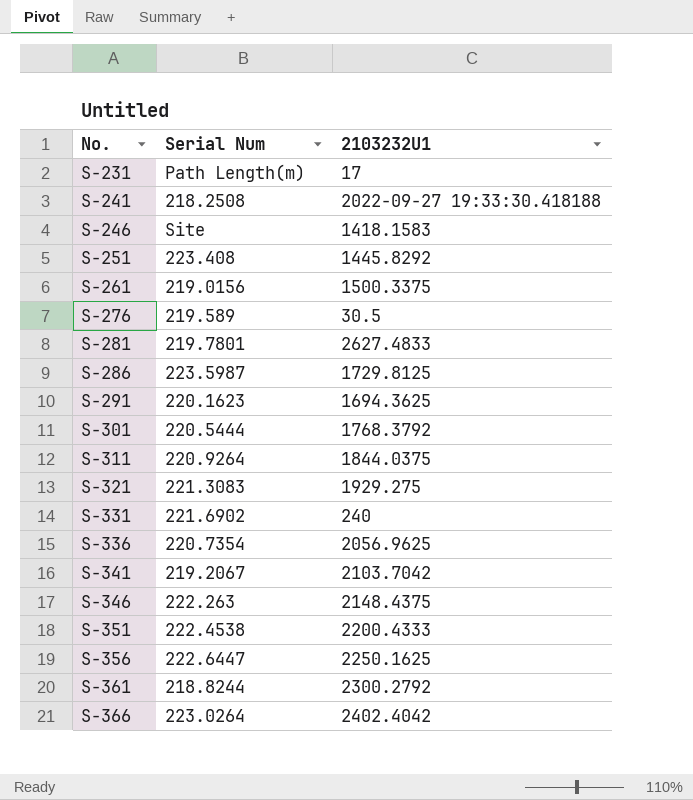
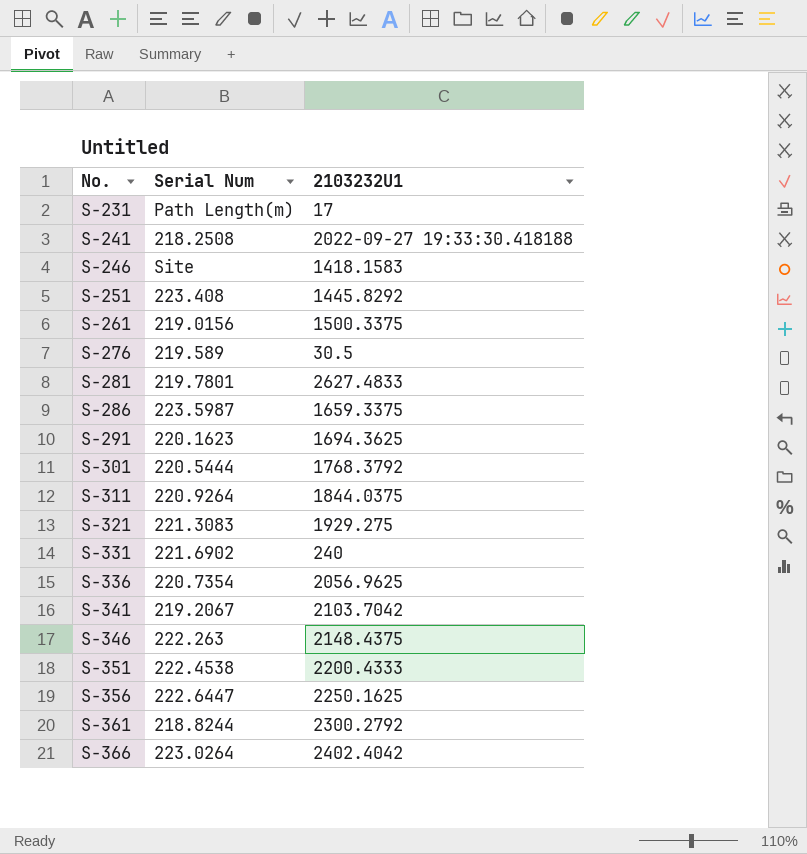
S-286 | 2103232U1: 1729.8125 -> 1659.3375

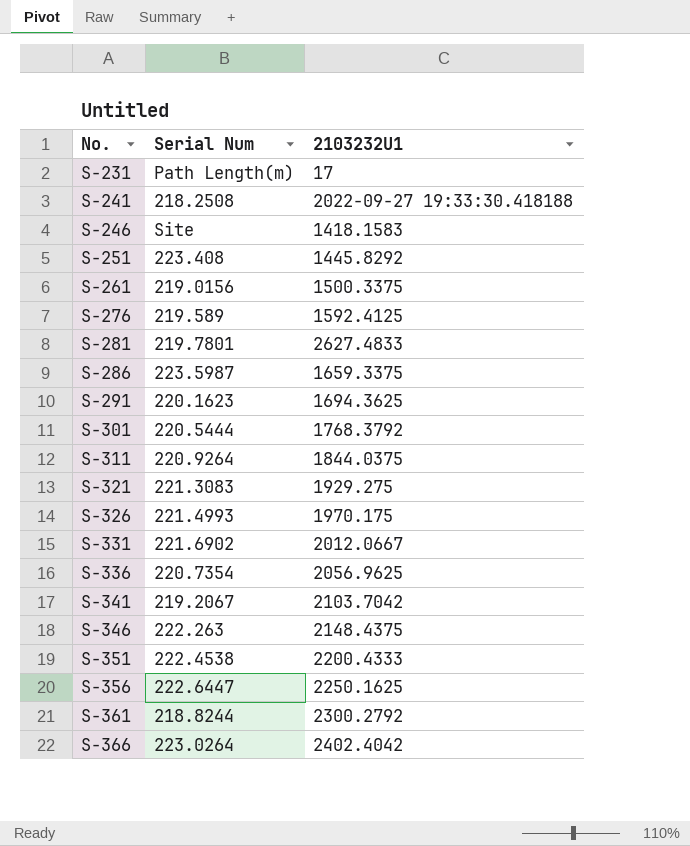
S-276 | 2103232U1: 30.5 -> 1592.4125
row S-326: none -> 221.4993 | 1970.175
S-331 | 2103232U1: 240 -> 2012.0667

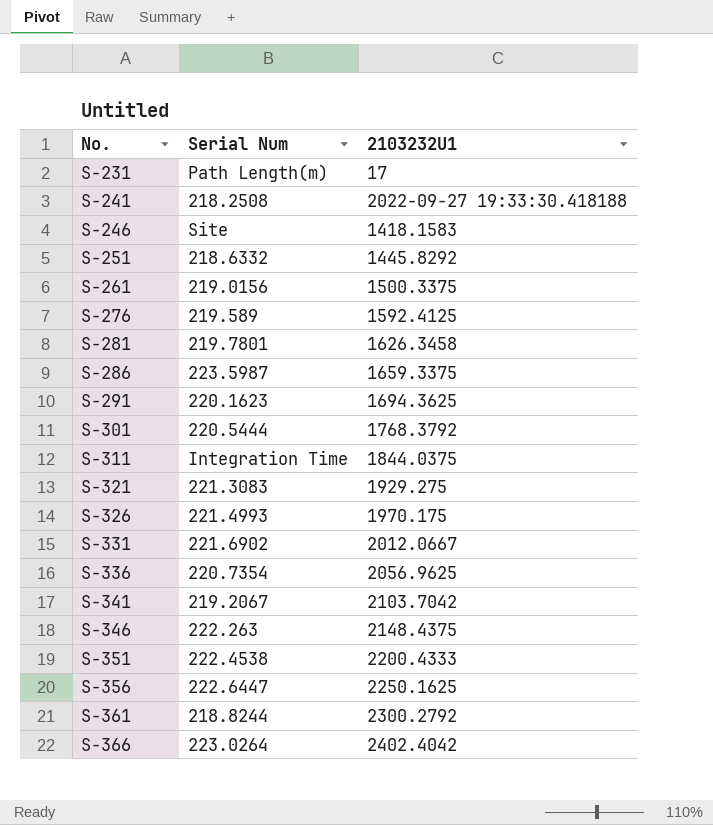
S-251 | Serial Num: 223.408 -> 218.6332
S-281 | 2103232U1: 2627.4833 -> 1626.3458
S-311 | Serial Num: 220.9264 -> Integration Time

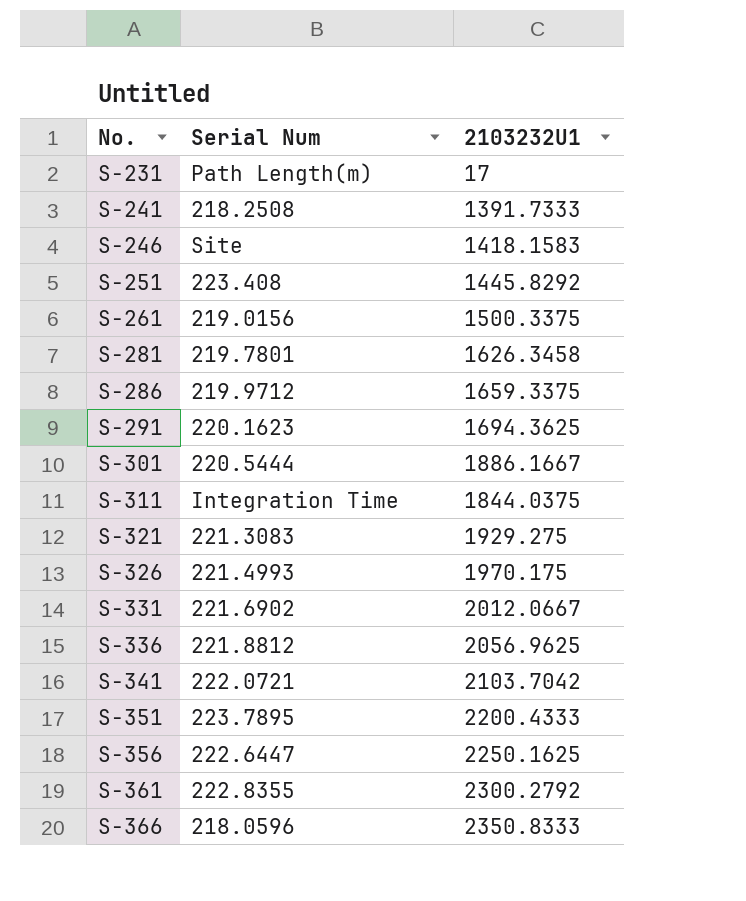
row S-276: 219.589 | 1592.4125 -> none
row S-346: 222.263 | 2148.4375 -> none
S-241 | 2103232U1: 2022-09-27 19:33:30.418188 -> 1391.7333
S-251 | Serial Num: 218.6332 -> 223.408
S-286 | Serial Num: 223.5987 -> 219.9712
S-301 | 2103232U1: 1768.3792 -> 1886.1667
S-336 | Serial Num: 220.7354 -> 221.8812
S-341 | Serial Num: 219.2067 -> 222.0721
S-351 | Serial Num: 222.4538 -> 223.7895
S-361 | Serial Num: 218.8244 -> 222.8355
S-366 | Serial Num: 223.0264 -> 218.0596
S-366 | 2103232U1: 2402.4042 -> 2350.8333

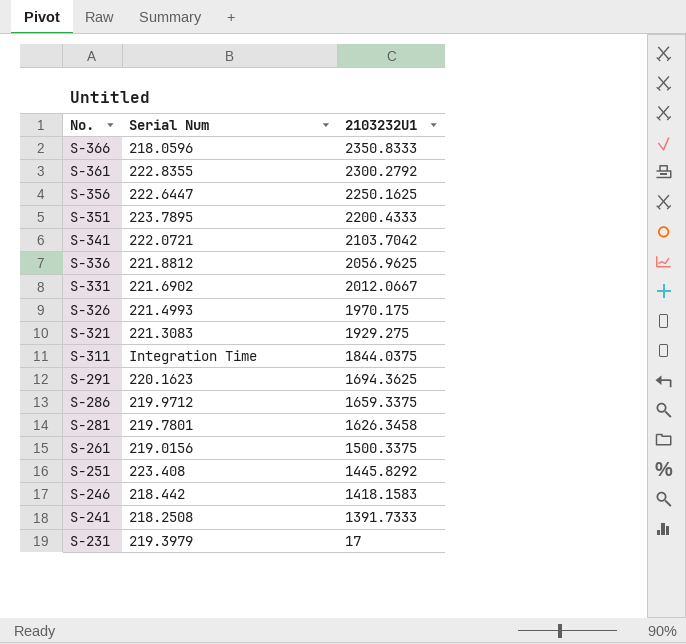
row order: No. ascending -> No. descending
row S-301: 220.5444 | 1886.1667 -> none
S-246 | Serial Num: Site -> 218.442
S-231 | Serial Num: Path Length(m) -> 219.3979

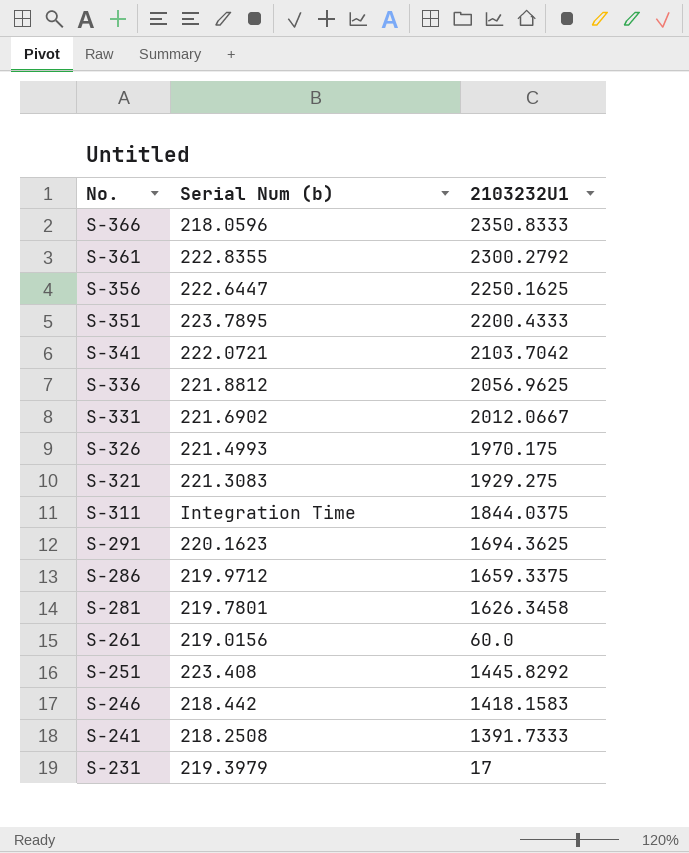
column name: Serial Num -> Serial Num (b)
S-261 | 2103232U1: 1500.3375 -> 60.0

